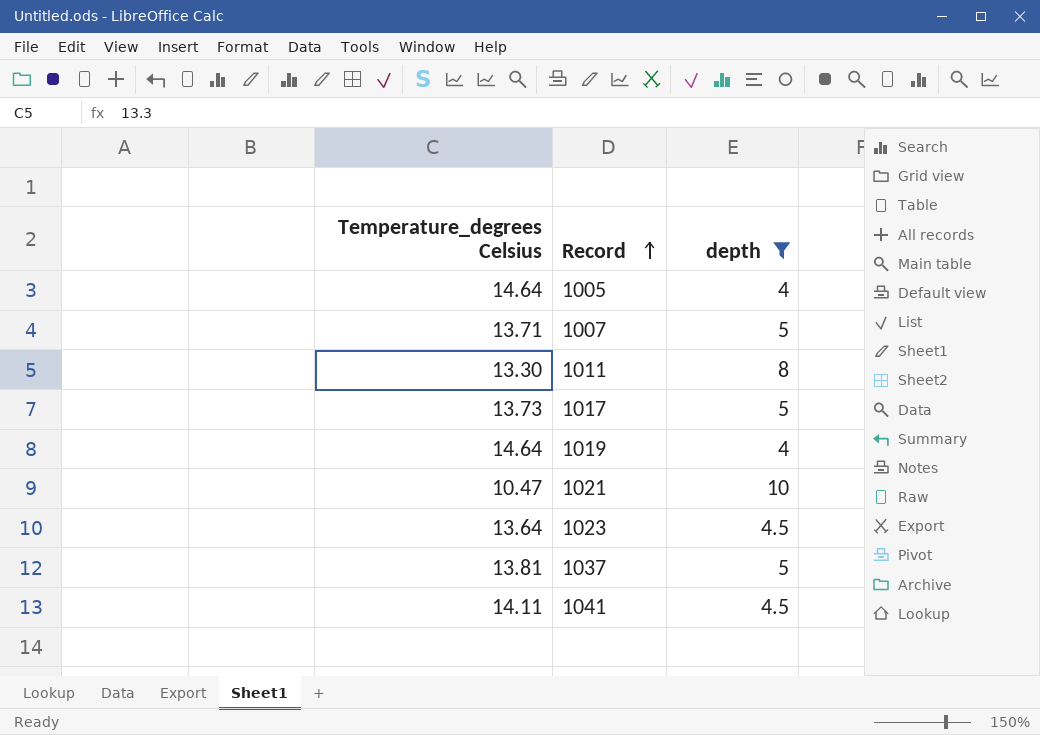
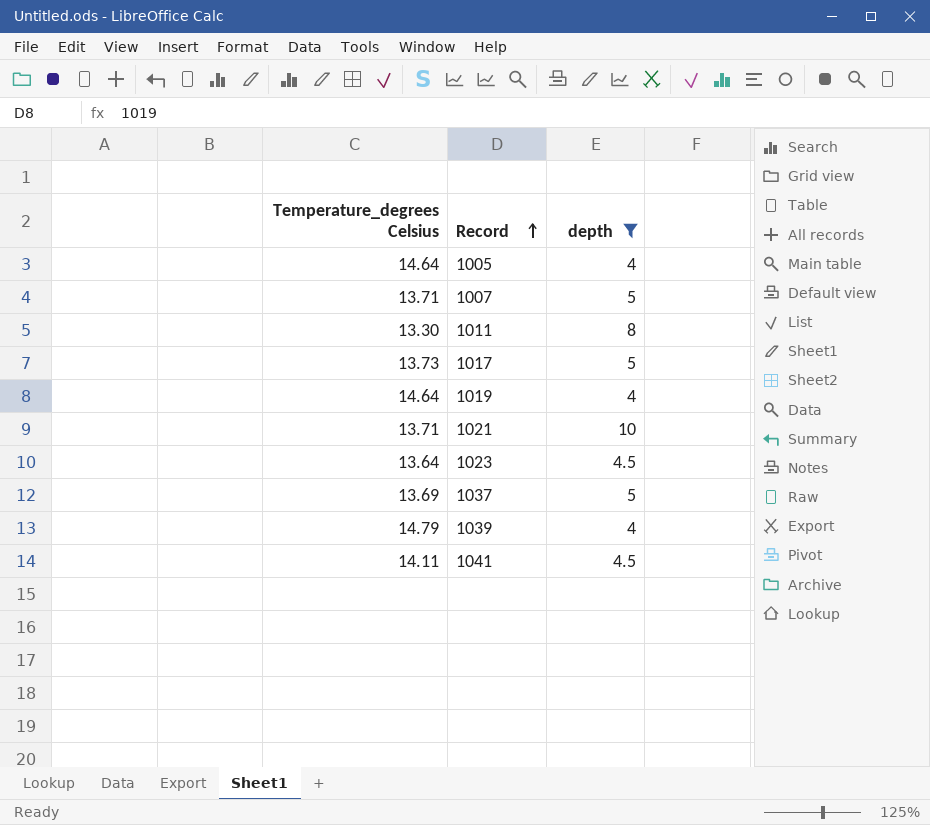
1021 | Temperature_degrees Celsius: 10.47 -> 13.71
1037 | Temperature_degrees Celsius: 13.81 -> 13.69
row 1039: none -> 14.79 | 4

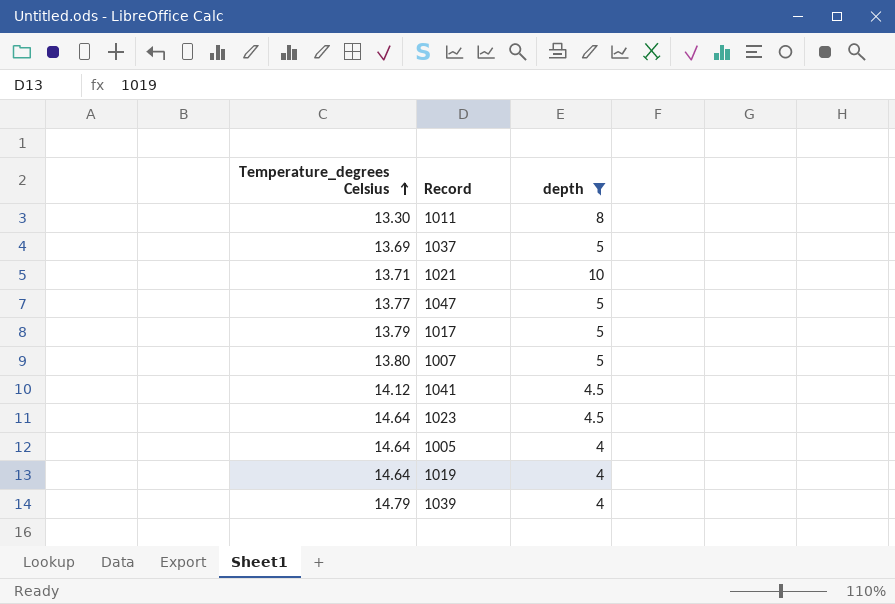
row order: Record ascending -> Temperature_degrees Celsius ascending
row 1047: none -> 13.77 | 5
1017 | Temperature_degrees Celsius: 13.73 -> 13.79
1007 | Temperature_degrees Celsius: 13.71 -> 13.80
1041 | Temperature_degrees Celsius: 14.11 -> 14.12
1023 | Temperature_degrees Celsius: 13.64 -> 14.64

